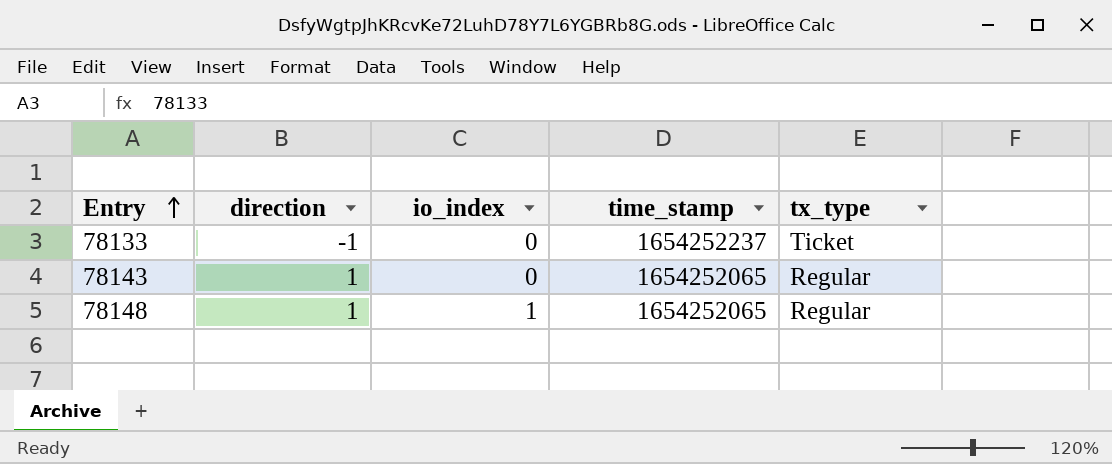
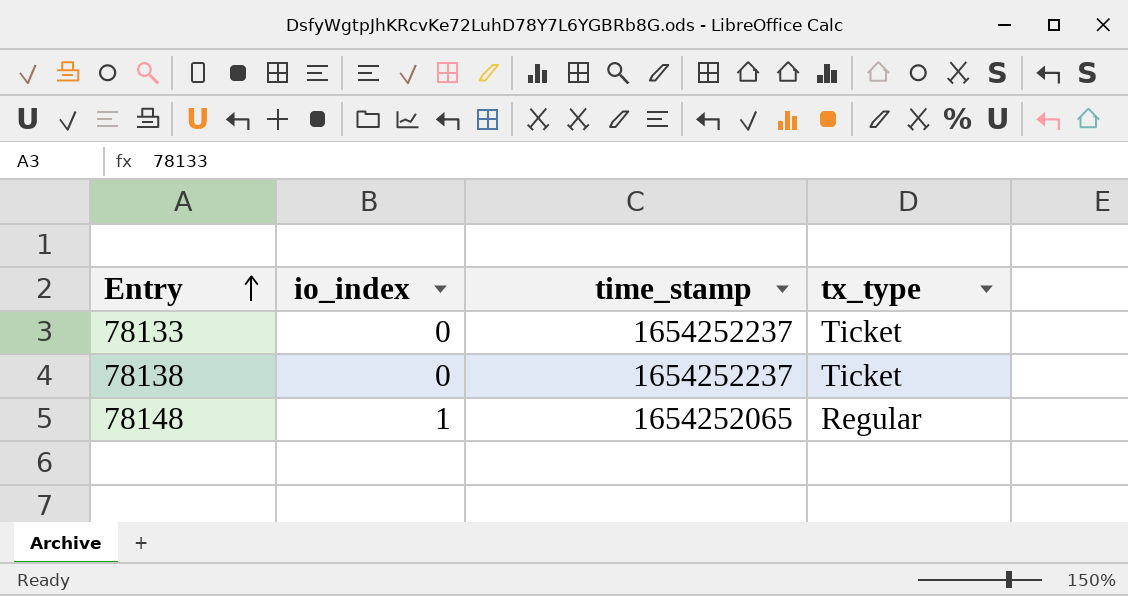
column direction | position: 2 -> none
row 78143: 1 | 0 | 1654252065 | Regular -> none
row 78138: none -> 0 | 1654252237 | Ticket

